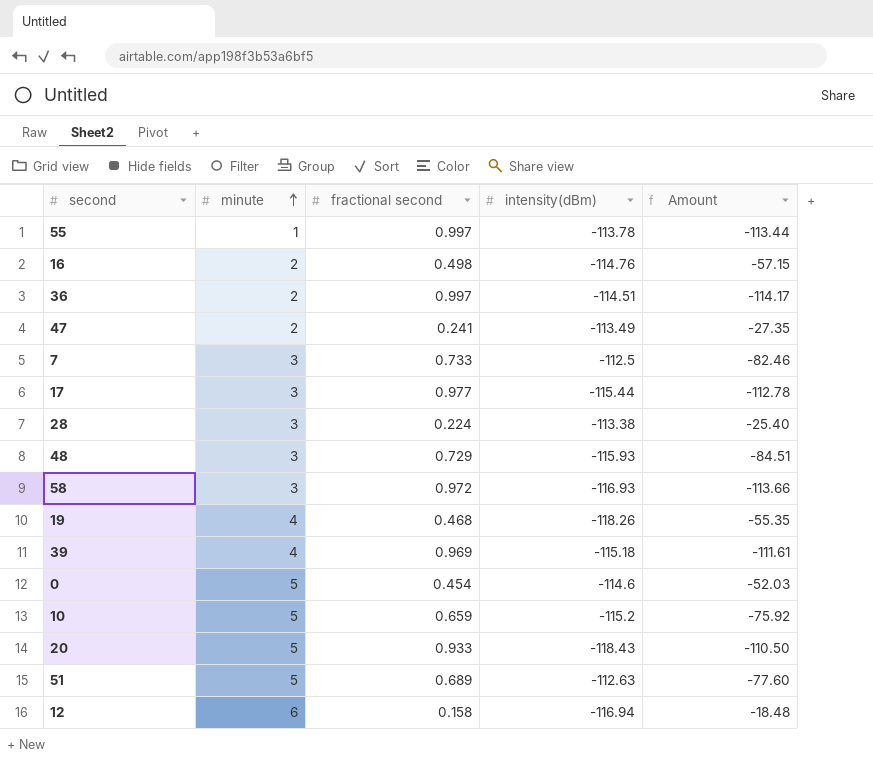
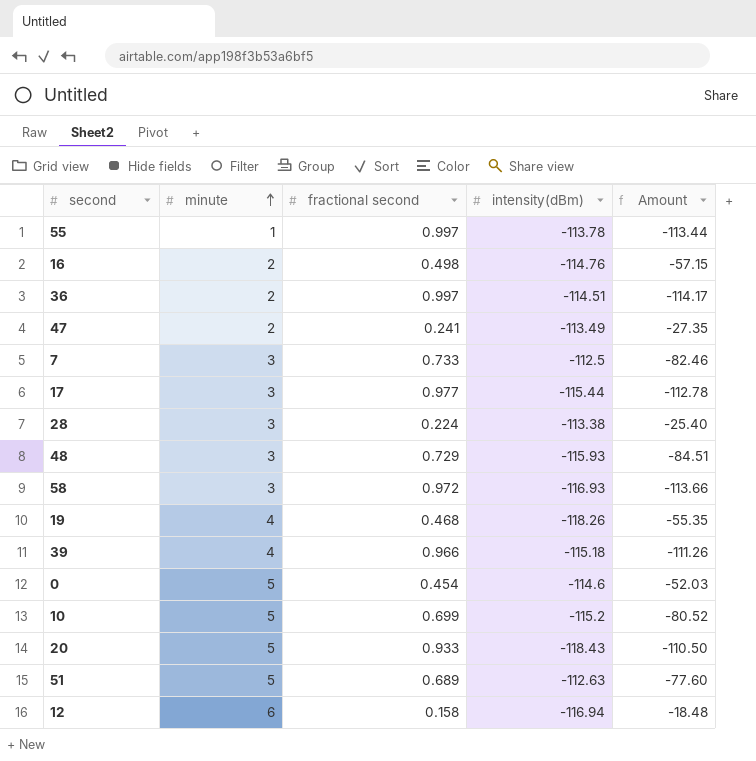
39 | fractional second: 0.969 -> 0.966
39 | Amount: -111.61 -> -111.26
10 | fractional second: 0.659 -> 0.699
10 | Amount: -75.92 -> -80.52

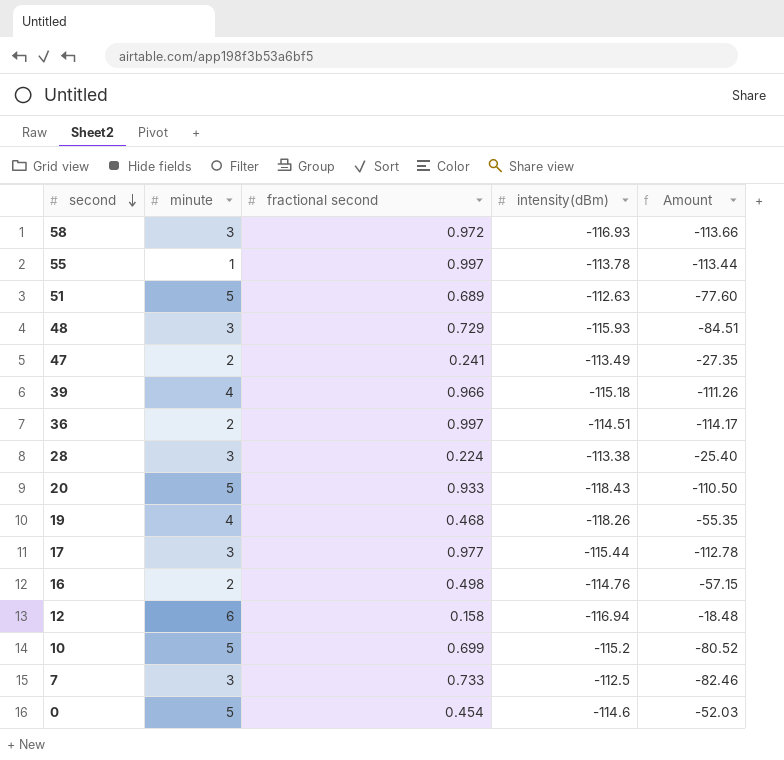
row order: minute ascending -> second descending

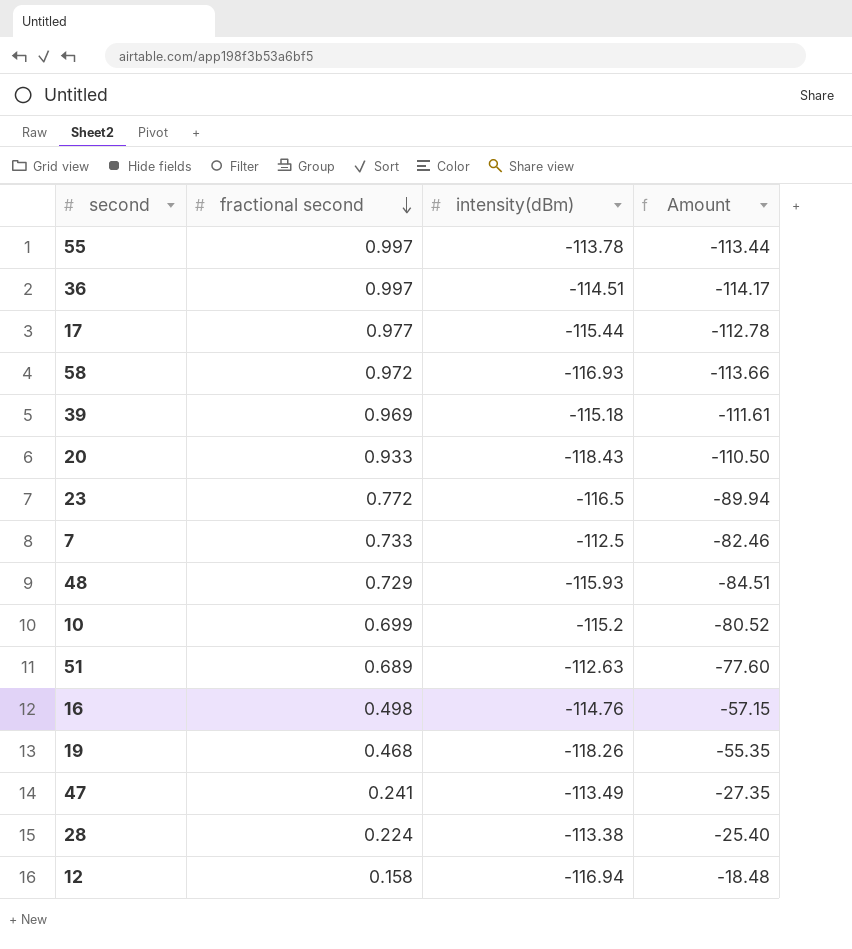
row order: second descending -> fractional second descending
column minute | position: 2 -> none
row 0: 5 | 0.454 | -114.6 | -52.03 -> none
39 | fractional second: 0.966 -> 0.969
39 | Amount: -111.26 -> -111.61
row 23: none -> 0.772 | -116.5 | -89.94

